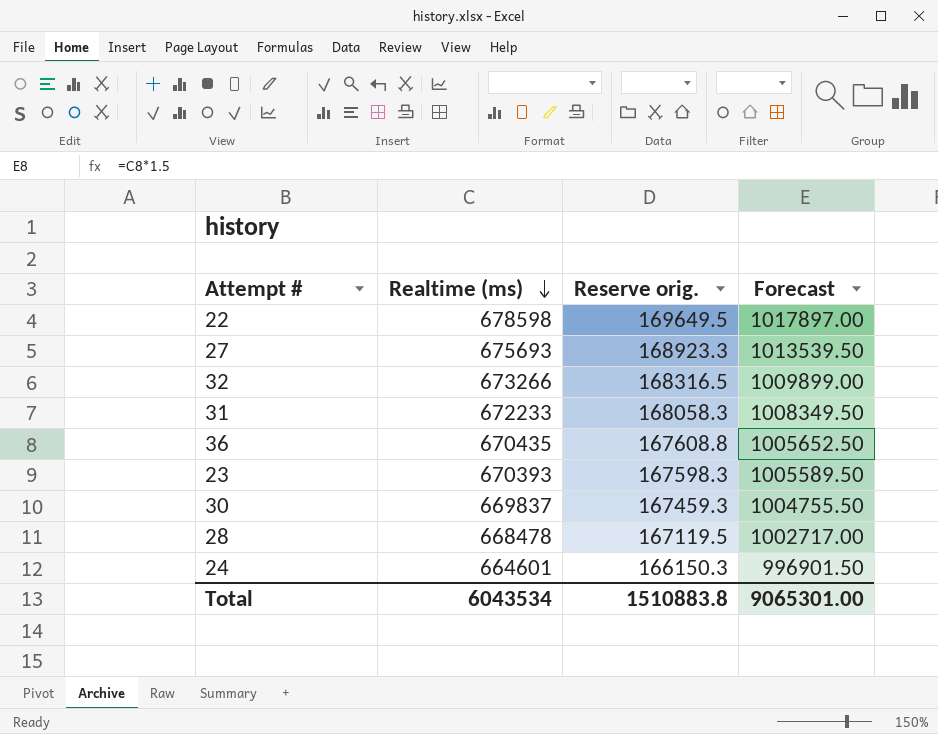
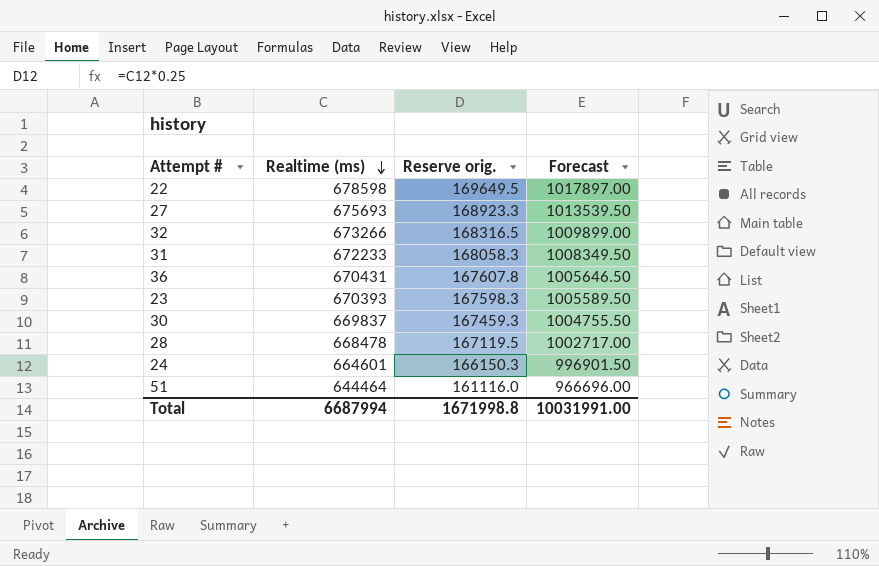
36 | Realtime (ms): 670435 -> 670431
36 | Reserve orig.: 167608.8 -> 167607.8
36 | Forecast: 1005652.50 -> 1005646.50
row 51: none -> 644464 | 161116.0 | 966696.00
Total | Realtime (ms): 6043534 -> 6687994
Total | Reserve orig.: 1510883.8 -> 1671998.8
Total | Forecast: 9065301.00 -> 10031991.00

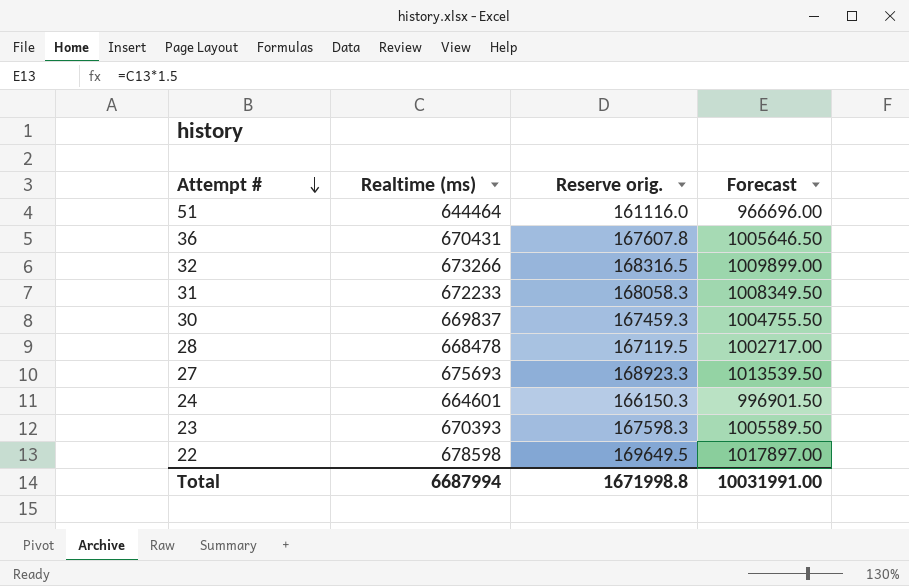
row order: Realtime (ms) descending -> Attempt # descending

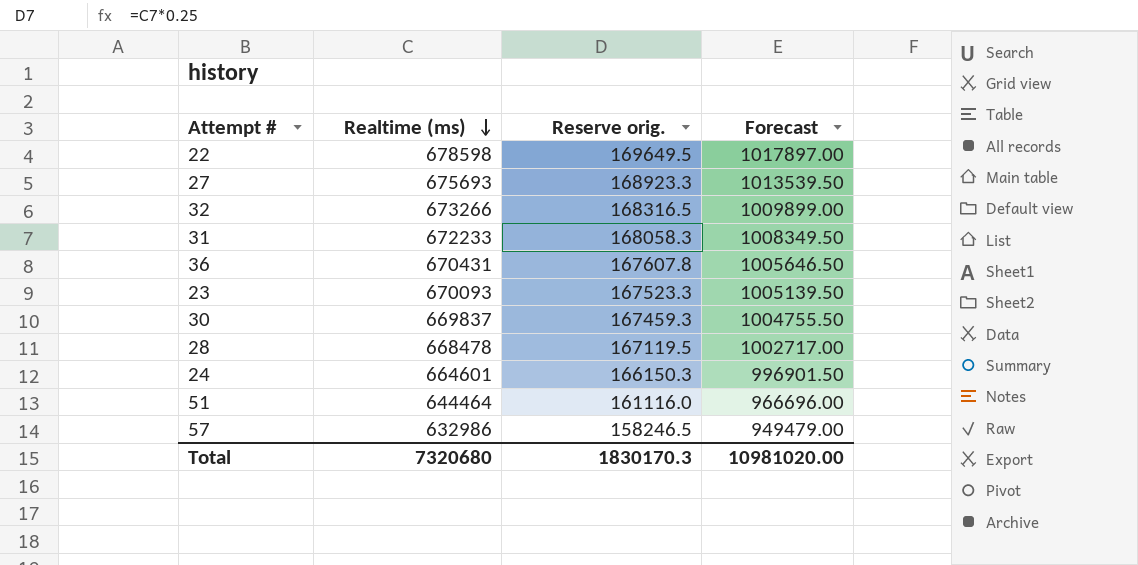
row order: Attempt # descending -> Realtime (ms) descending
23 | Realtime (ms): 670393 -> 670093
23 | Reserve orig.: 167598.3 -> 167523.3
23 | Forecast: 1005589.50 -> 1005139.50
row 57: none -> 632986 | 158246.5 | 949479.00
Total | Realtime (ms): 6687994 -> 7320680
Total | Reserve orig.: 1671998.8 -> 1830170.3
Total | Forecast: 10031991.00 -> 10981020.00

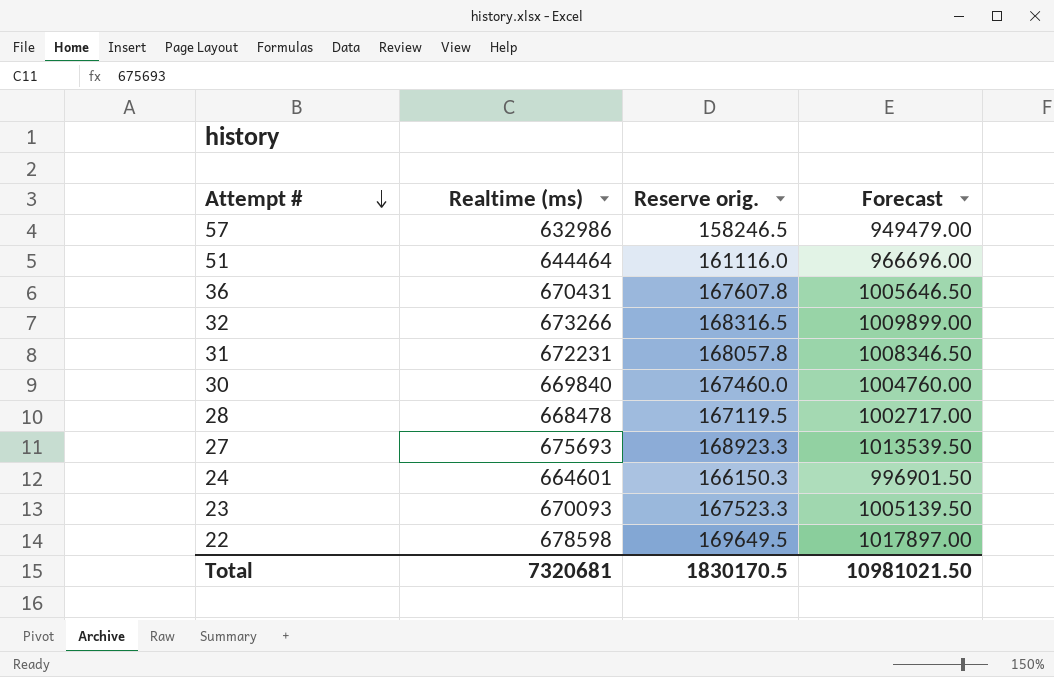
row order: Realtime (ms) descending -> Attempt # descending
31 | Realtime (ms): 672233 -> 672231
31 | Reserve orig.: 168058.3 -> 168057.8
31 | Forecast: 1008349.50 -> 1008346.50
30 | Realtime (ms): 669837 -> 669840
30 | Reserve orig.: 167459.3 -> 167460.0
30 | Forecast: 1004755.50 -> 1004760.00
Total | Realtime (ms): 7320680 -> 7320681
Total | Reserve orig.: 1830170.3 -> 1830170.5
Total | Forecast: 10981020.00 -> 10981021.50

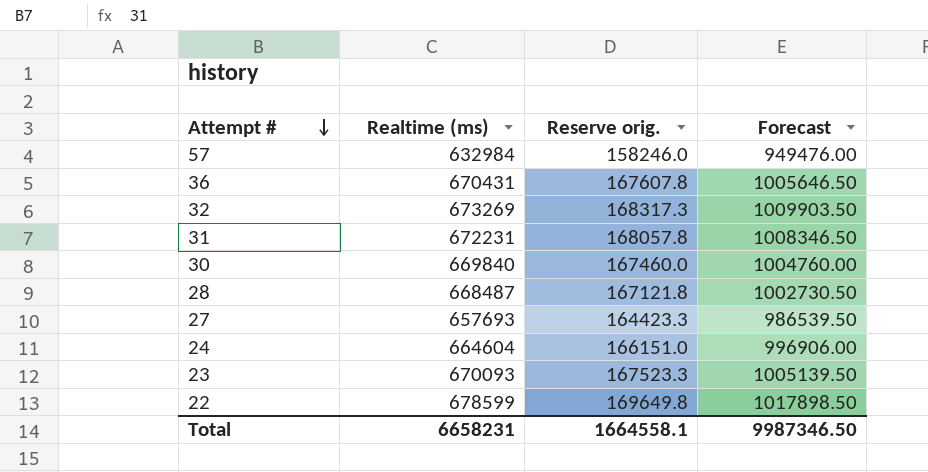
row 51: 644464 | 161116.0 | 966696.00 -> none
57 | Realtime (ms): 632986 -> 632984
57 | Reserve orig.: 158246.5 -> 158246.0
57 | Forecast: 949479.00 -> 949476.00
32 | Realtime (ms): 673266 -> 673269
32 | Reserve orig.: 168316.5 -> 168317.3
32 | Forecast: 1009899.00 -> 1009903.50
28 | Realtime (ms): 668478 -> 668487
28 | Reserve orig.: 167119.5 -> 167121.8
28 | Forecast: 1002717.00 -> 1002730.50
27 | Realtime (ms): 675693 -> 657693
27 | Reserve orig.: 168923.3 -> 164423.3
27 | Forecast: 1013539.50 -> 986539.50
24 | Realtime (ms): 664601 -> 664604
24 | Reserve orig.: 166150.3 -> 166151.0
24 | Forecast: 996901.50 -> 996906.00
22 | Realtime (ms): 678598 -> 678599
22 | Reserve orig.: 169649.5 -> 169649.8
22 | Forecast: 1017897.00 -> 1017898.50
Total | Realtime (ms): 7320681 -> 6658231
Total | Reserve orig.: 1830170.5 -> 1664558.1
Total | Forecast: 10981021.50 -> 9987346.50

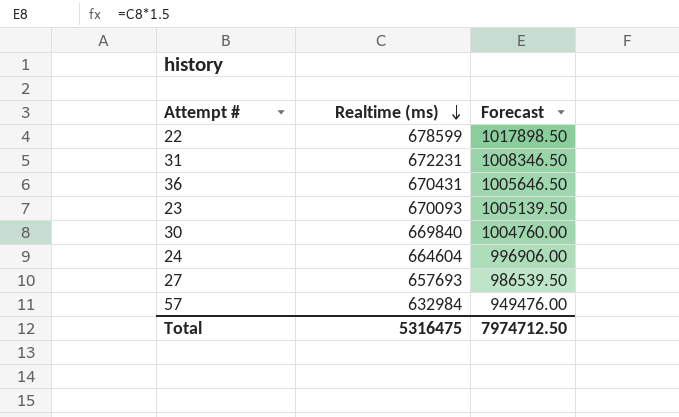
row order: Attempt # descending -> Realtime (ms) descending
column Reserve orig. | formula: [Realtime (ms)] * 0.25 -> none
row 32: 673269 | 168317.3 | 1009903.50 -> none
row 28: 668487 | 167121.8 | 1002730.50 -> none
Total | Realtime (ms): 6658231 -> 5316475
Total | Forecast: 9987346.50 -> 7974712.50

